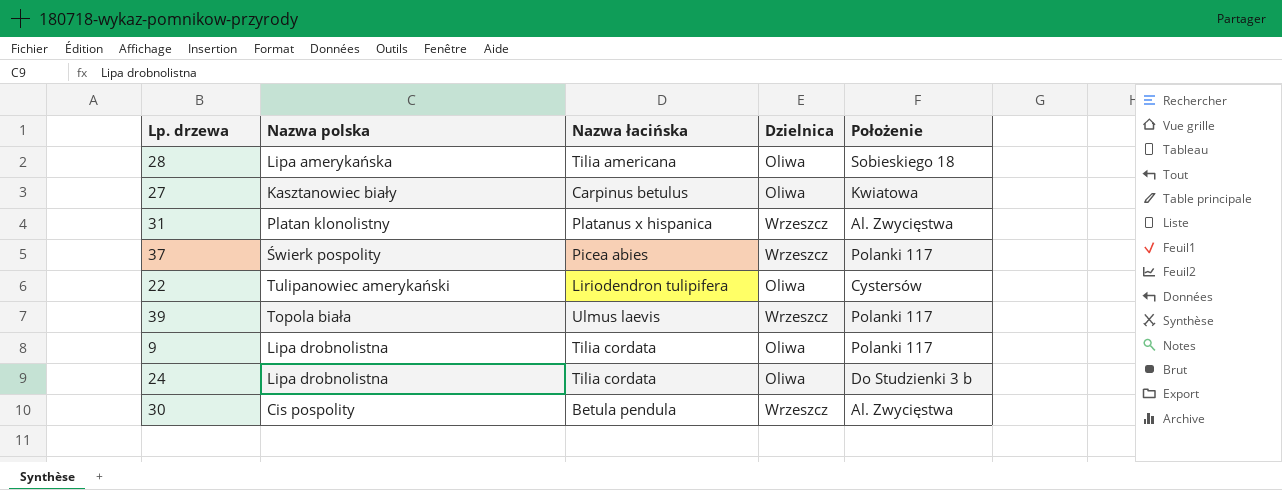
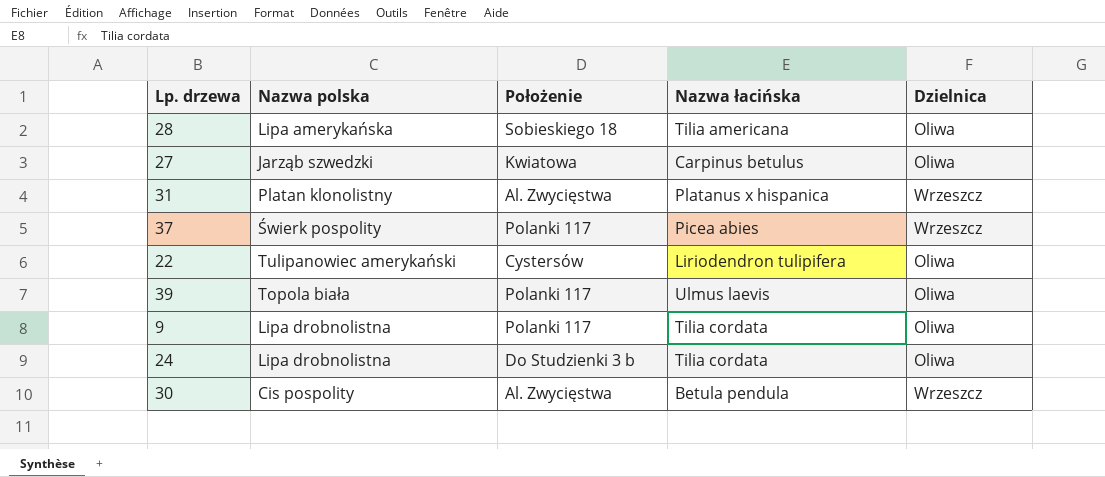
column Położenie | position: 5 -> 3
27 | Nazwa polska: Kasztanowiec biały -> Jarząb szwedzki
39 | Dzielnica: Wrzeszcz -> Oliwa

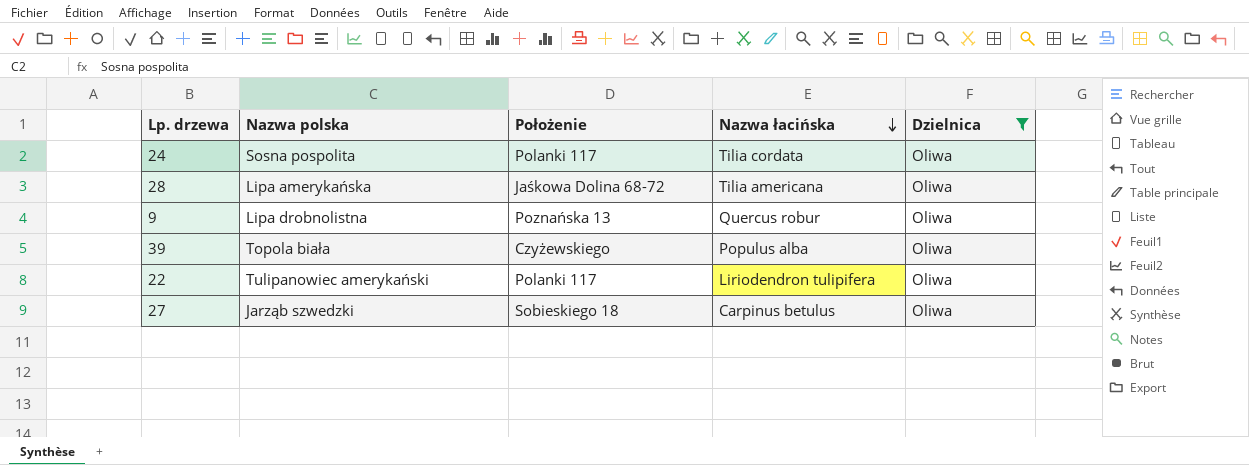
filter: none -> Dzielnica = Oliwa
row order: none -> Nazwa łacińska descending
24 | Nazwa polska: Lipa drobnolistna -> Sosna pospolita
24 | Położenie: Do Studzienki 3 b -> Polanki 117
28 | Położenie: Sobieskiego 18 -> Jaśkowa Dolina 68-72
9 | Położenie: Polanki 117 -> Poznańska 13
9 | Nazwa łacińska: Tilia cordata -> Quercus robur
39 | Położenie: Polanki 117 -> Czyżewskiego
39 | Nazwa łacińska: Ulmus laevis -> Populus alba
22 | Położenie: Cystersów -> Polanki 117
27 | Położenie: Kwiatowa -> Sobieskiego 18

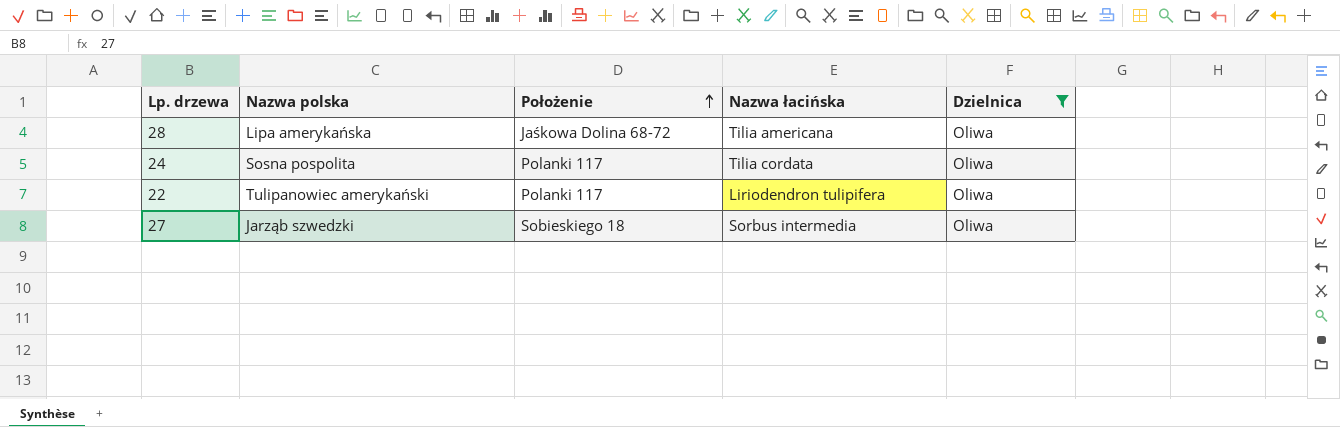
row order: Nazwa łacińska descending -> Położenie ascending
row 9: Lipa drobnolistna | Poznańska 13 | Quercus robur | Oliwa -> none
row 39: Topola biała | Czyżewskiego | Populus alba | Oliwa -> none
27 | Nazwa łacińska: Carpinus betulus -> Sorbus intermedia

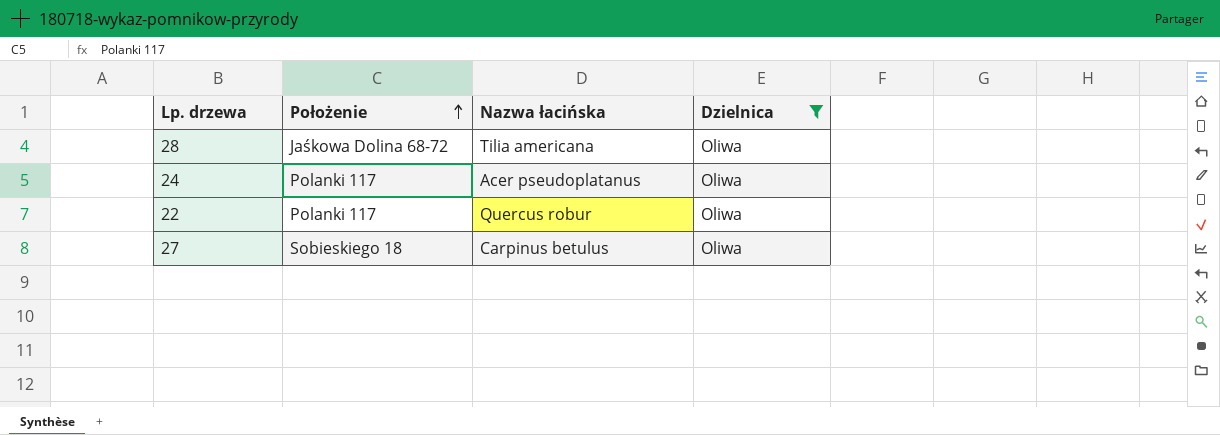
column Nazwa polska | position: 2 -> none
24 | Nazwa łacińska: Tilia cordata -> Acer pseudoplatanus
22 | Nazwa łacińska: Liriodendron tulipifera -> Quercus robur
27 | Nazwa łacińska: Sorbus intermedia -> Carpinus betulus

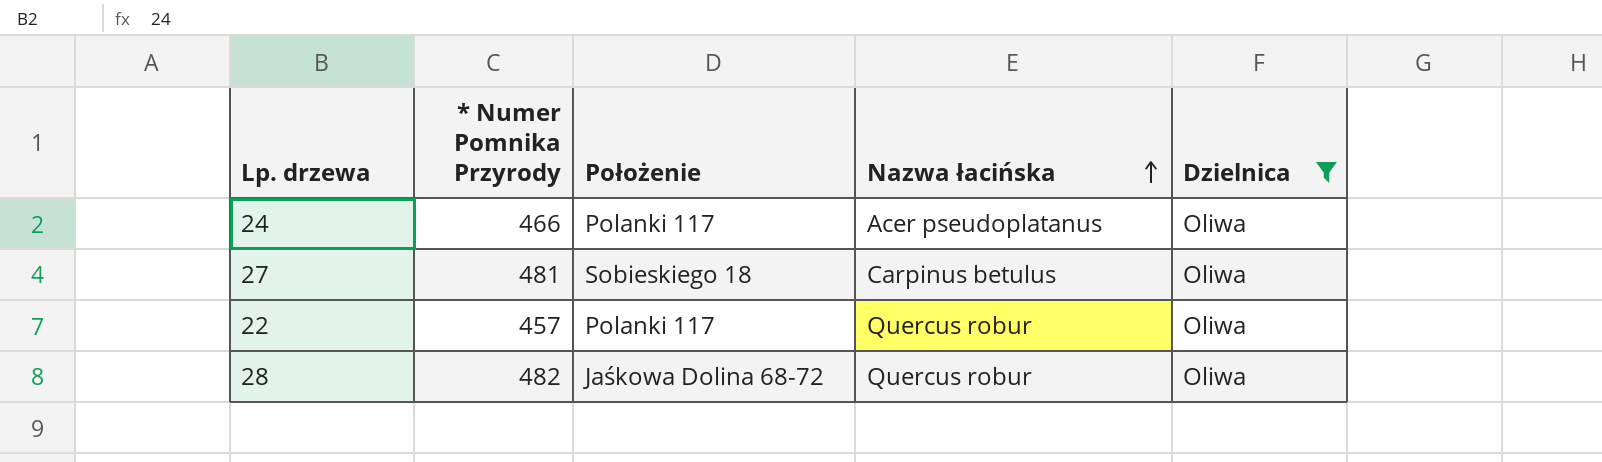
row order: Położenie ascending -> Nazwa łacińska ascending
column * Numer Pomnika Przyrody | position: none -> 2
28 | Nazwa łacińska: Tilia americana -> Quercus robur

